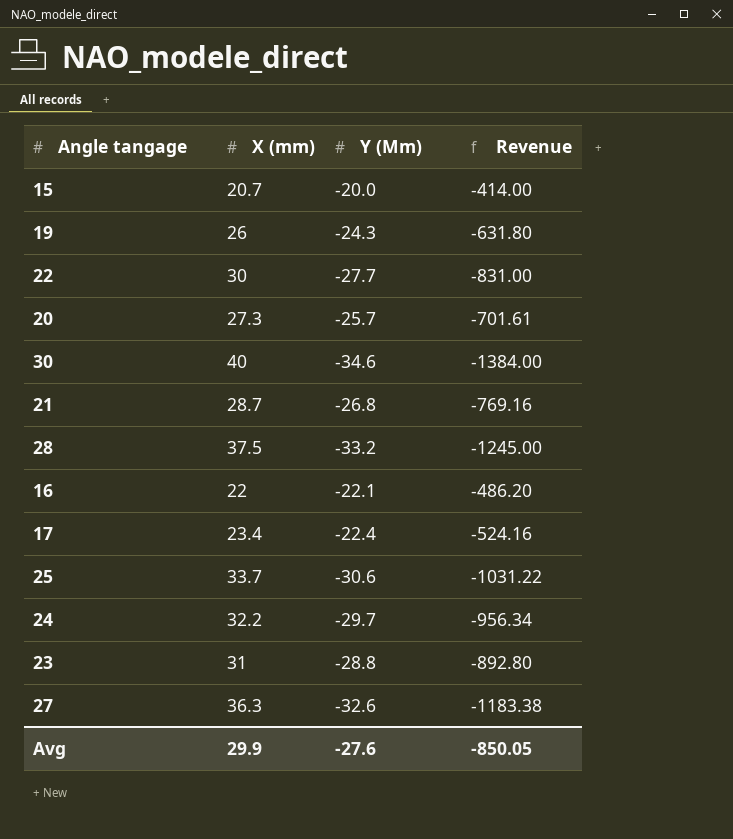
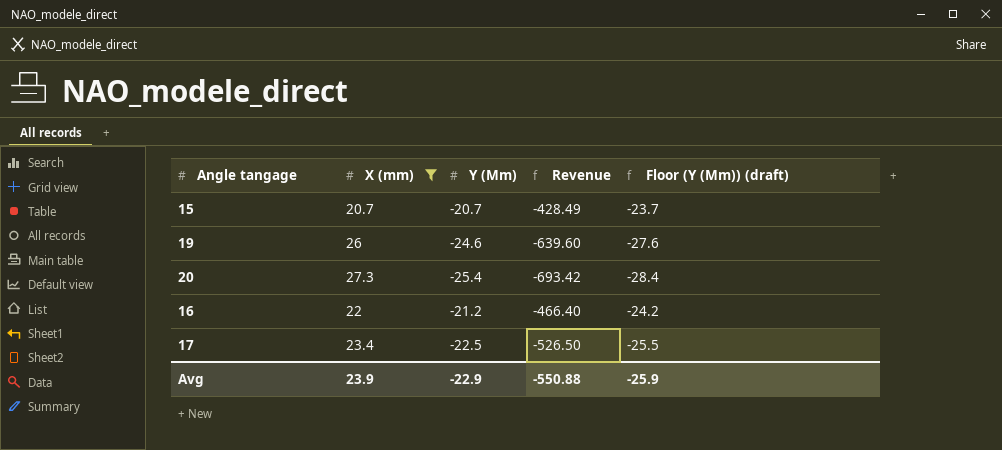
filter: none -> X (mm) <= 27.3
column Floor (Y (Mm)) (draft) | formula: none -> [Y (Mm)] - 3
15 | Y (Mm): -20.0 -> -20.7
15 | Revenue: -414.00 -> -428.49
19 | Y (Mm): -24.3 -> -24.6
19 | Revenue: -631.80 -> -639.60
20 | Y (Mm): -25.7 -> -25.4
20 | Revenue: -701.61 -> -693.42
16 | Y (Mm): -22.1 -> -21.2
16 | Revenue: -486.20 -> -466.40
17 | Y (Mm): -22.4 -> -22.5
17 | Revenue: -524.16 -> -526.50
Avg | X (mm): 29.9 -> 23.9
Avg | Y (Mm): -27.6 -> -22.9
Avg | Revenue: -850.05 -> -550.88

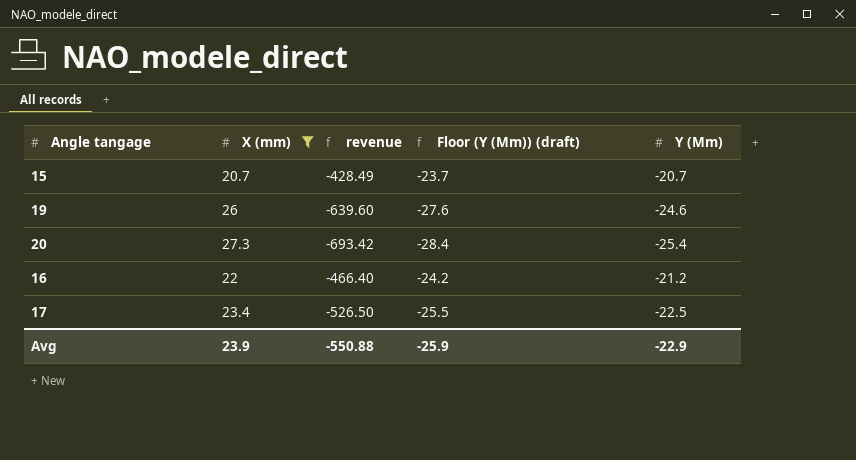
column name: Revenue -> revenue
column Y (Mm) | position: 3 -> 5

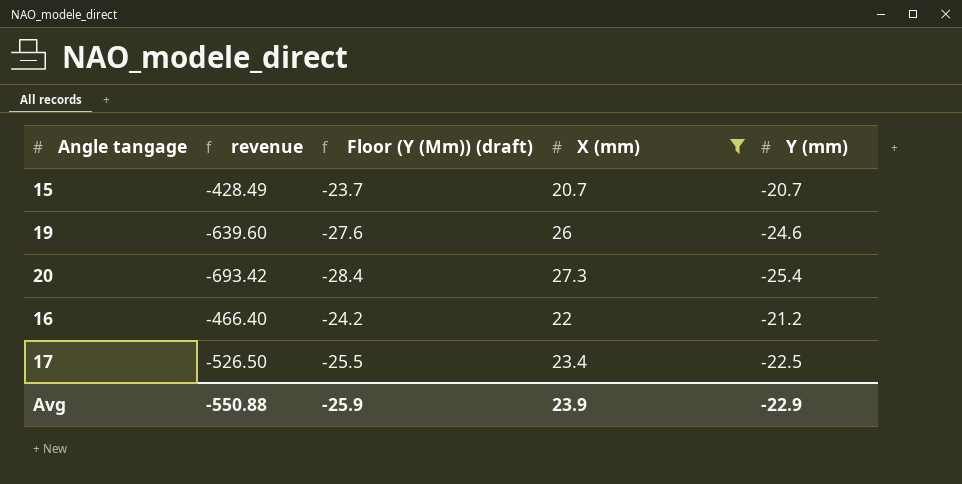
column X (mm) | position: 2 -> 4
column name: Y (Mm) -> Y (mm)

